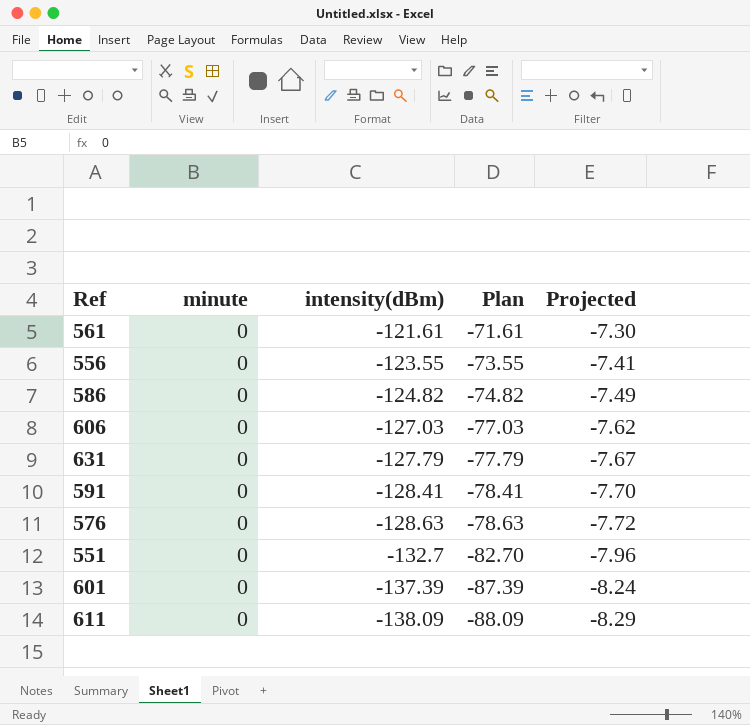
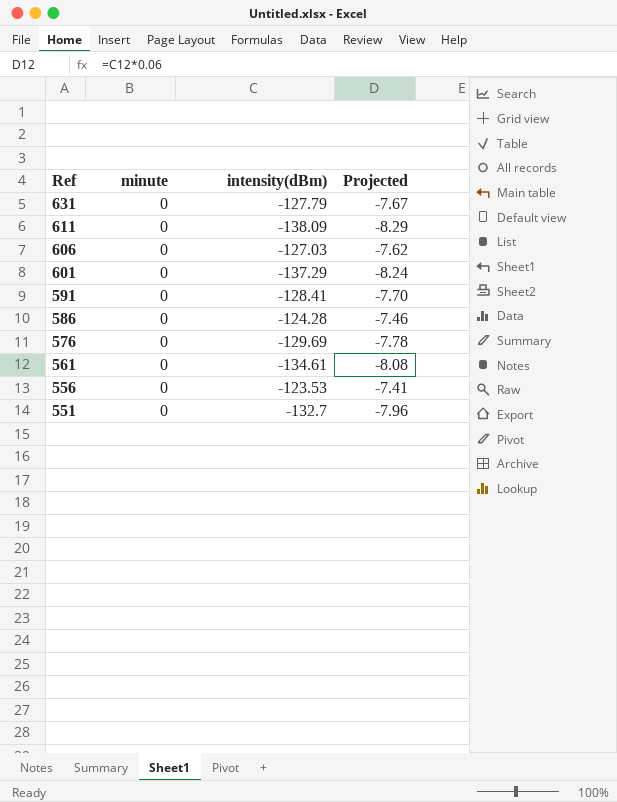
row order: intensity(dBm) descending -> Ref descending
column Plan | formula: [intensity(dBm)] + 50 -> none
601 | intensity(dBm): -137.39 -> -137.29
586 | intensity(dBm): -124.82 -> -124.28
586 | Projected: -7.49 -> -7.46
576 | intensity(dBm): -128.63 -> -129.69
576 | Projected: -7.72 -> -7.78
561 | intensity(dBm): -121.61 -> -134.61
561 | Projected: -7.30 -> -8.08
556 | intensity(dBm): -123.55 -> -123.53

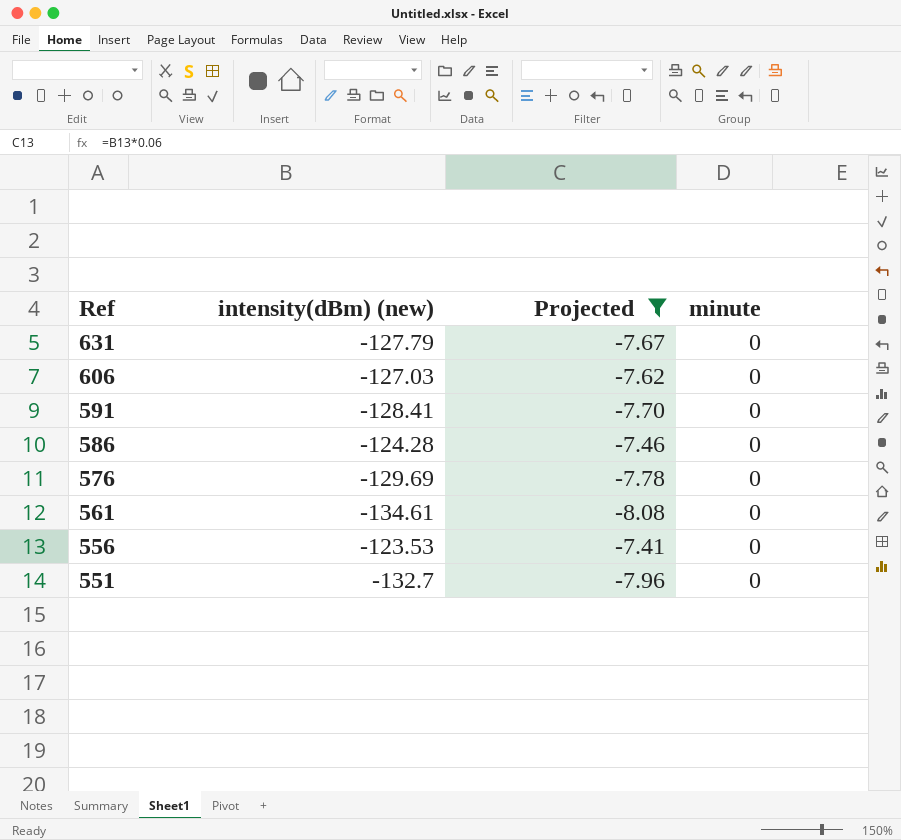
filter: none -> Projected >= -8.08
column name: intensity(dBm) -> intensity(dBm) (new)
column minute | position: 2 -> 4

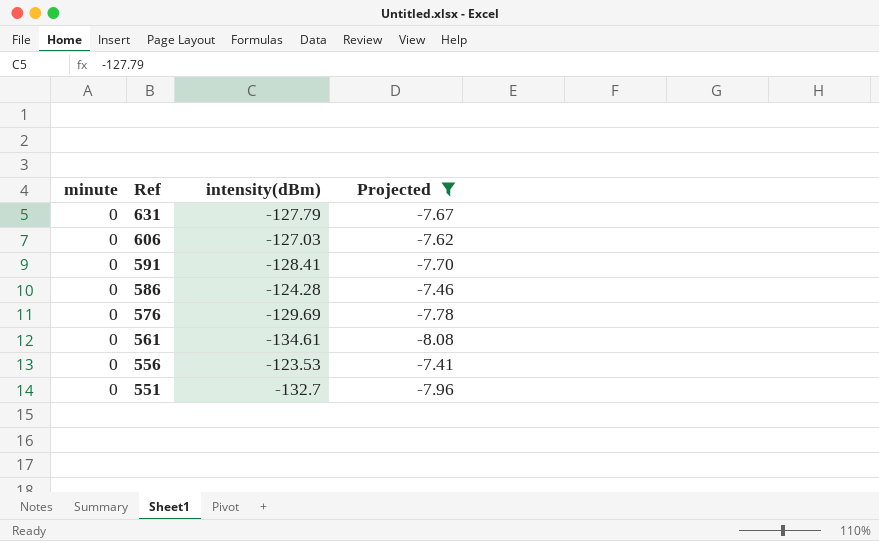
column minute | position: 4 -> 1
column name: intensity(dBm) (new) -> intensity(dBm)

